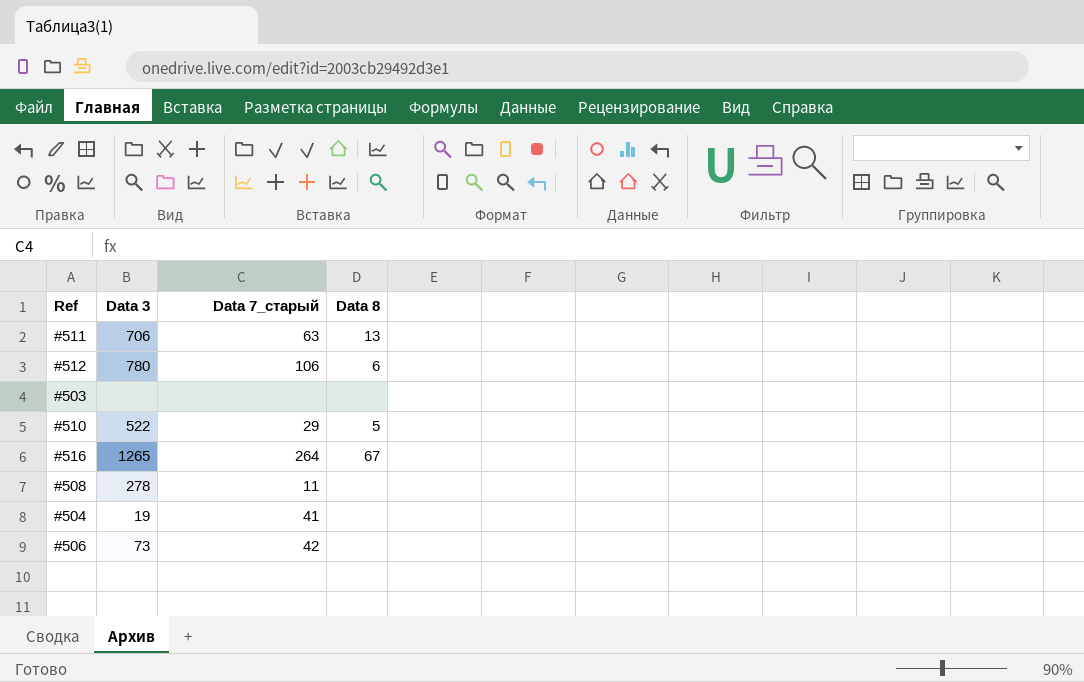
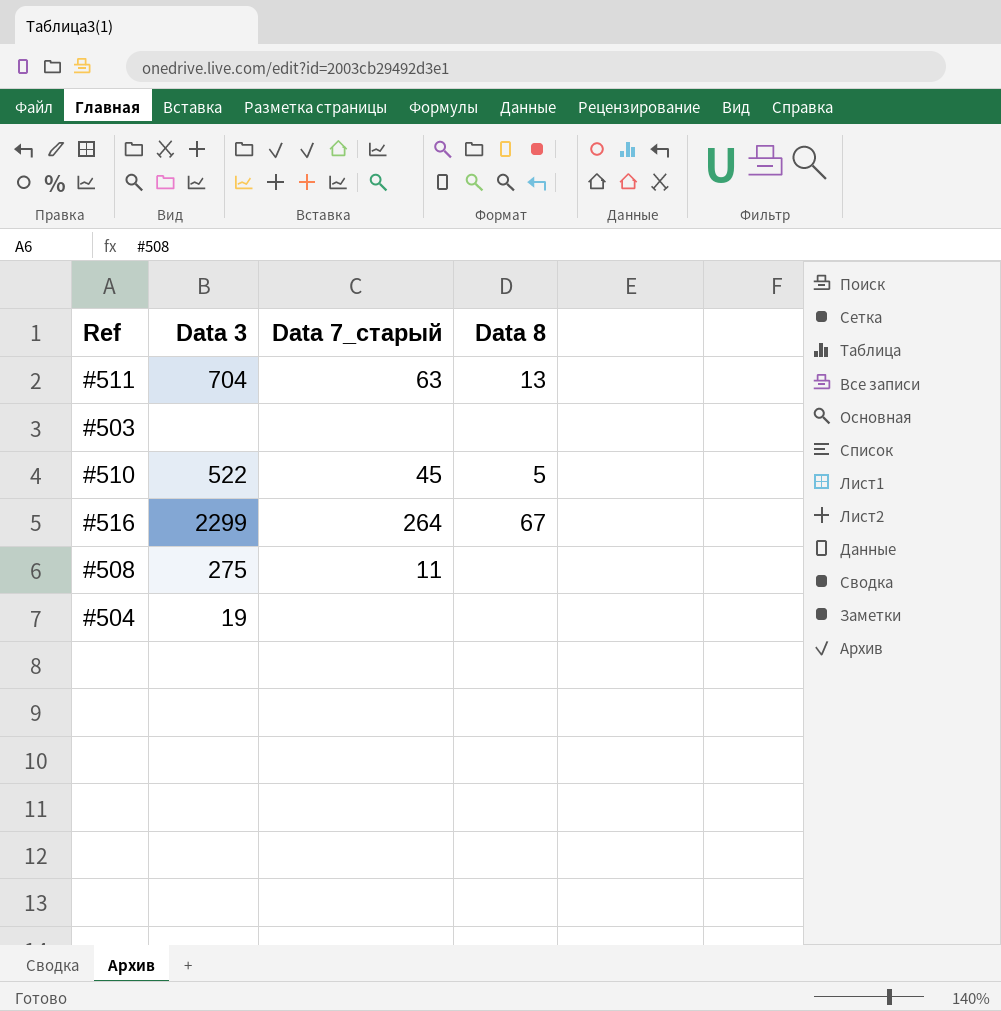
row #512: 780 | 106 | 6 -> none
row #506: 73 | 42 | none -> none
#511 | Data 3: 706 -> 704
#510 | Data 7_старый: 29 -> 45
#516 | Data 3: 1265 -> 2299
#508 | Data 3: 278 -> 275
#504 | Data 7_старый: 41 -> none

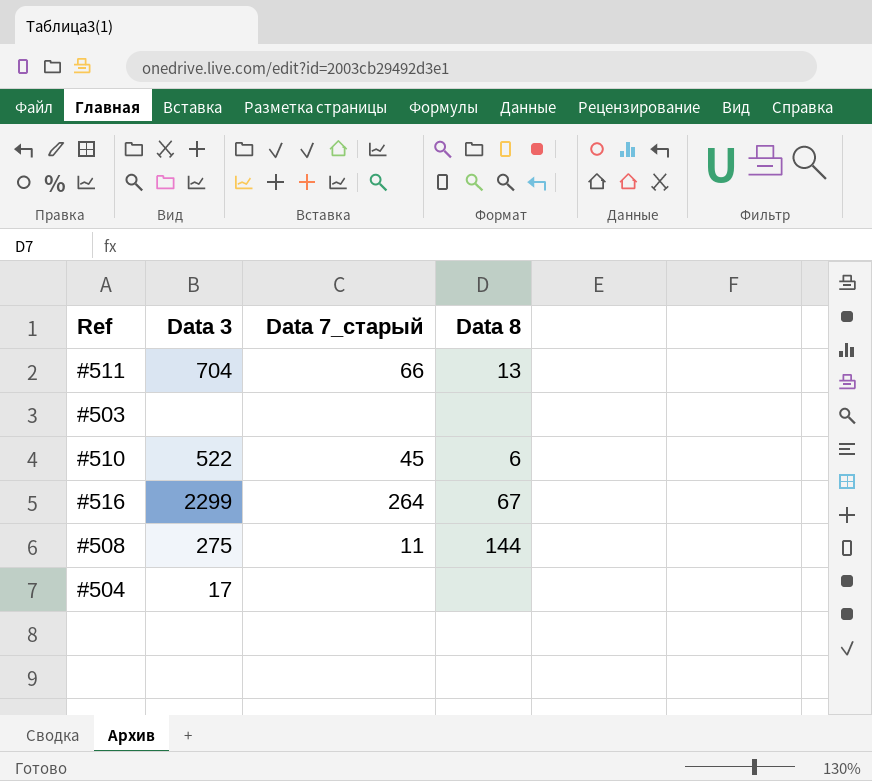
#511 | Data 7_старый: 63 -> 66
#510 | Data 8: 5 -> 6
#508 | Data 8: none -> 144
#504 | Data 3: 19 -> 17

